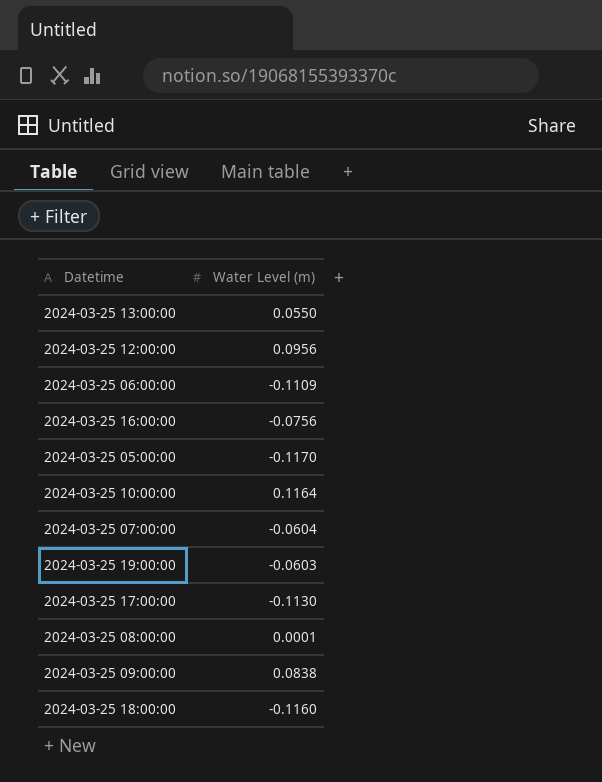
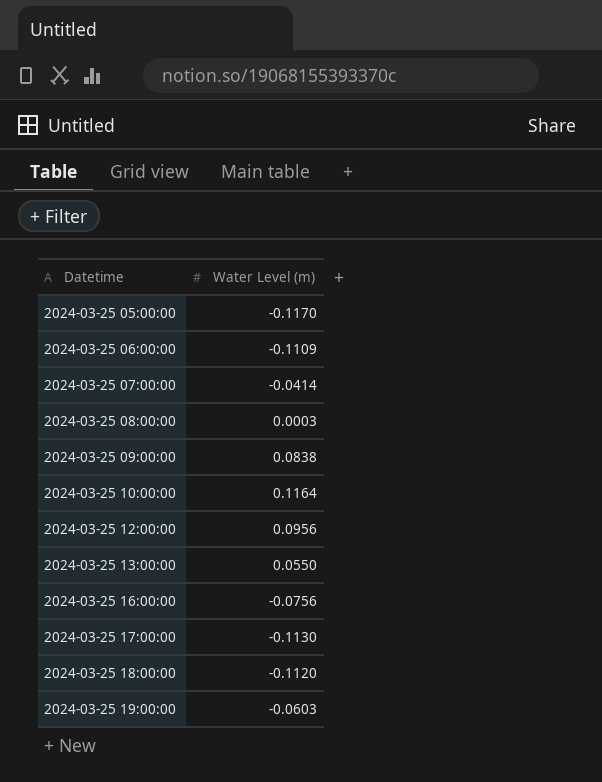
row order: none -> Datetime ascending
2024-03-25 07:00:00 | Water Level (m): -0.0604 -> -0.0414
2024-03-25 08:00:00 | Water Level (m): 0.0001 -> 0.0003
2024-03-25 18:00:00 | Water Level (m): -0.1160 -> -0.1120

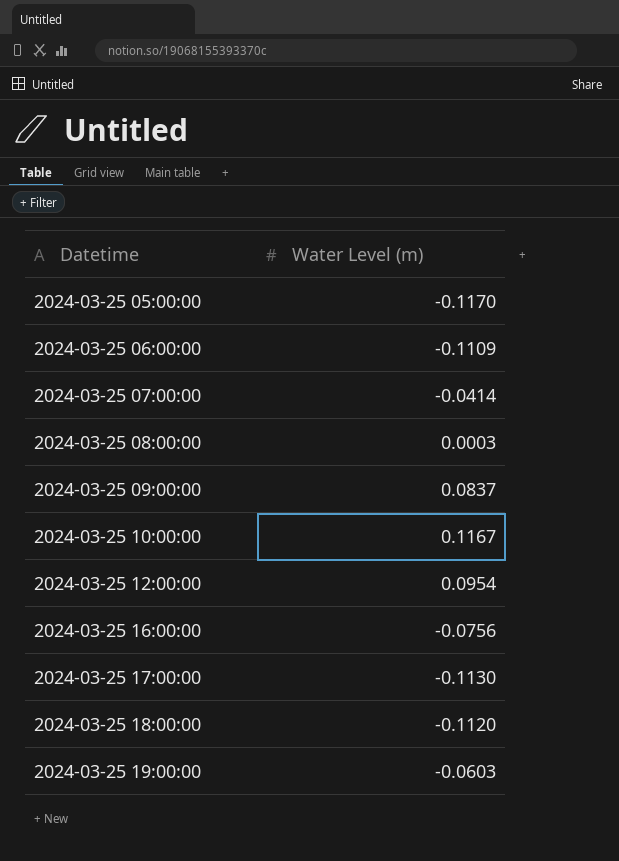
row 2024-03-25 13:00:00: 0.0550 -> none
2024-03-25 09:00:00 | Water Level (m): 0.0838 -> 0.0837
2024-03-25 10:00:00 | Water Level (m): 0.1164 -> 0.1167
2024-03-25 12:00:00 | Water Level (m): 0.0956 -> 0.0954

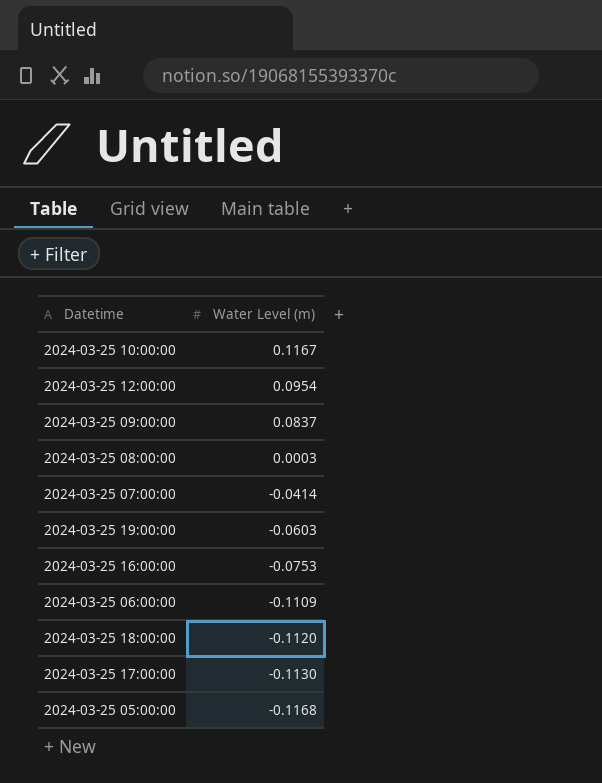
row order: Datetime ascending -> Water Level (m) descending
2024-03-25 16:00:00 | Water Level (m): -0.0756 -> -0.0753
2024-03-25 05:00:00 | Water Level (m): -0.1170 -> -0.1168

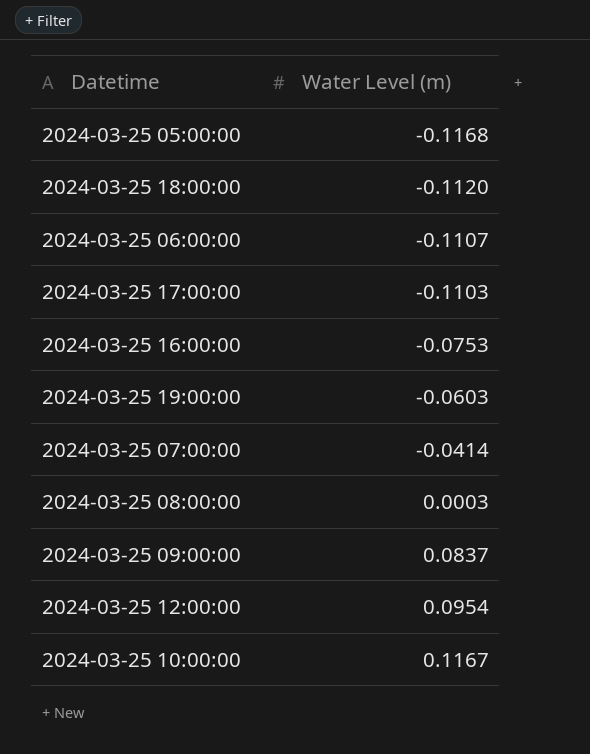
row order: Water Level (m) descending -> Water Level (m) ascending
2024-03-25 06:00:00 | Water Level (m): -0.1109 -> -0.1107
2024-03-25 17:00:00 | Water Level (m): -0.1130 -> -0.1103

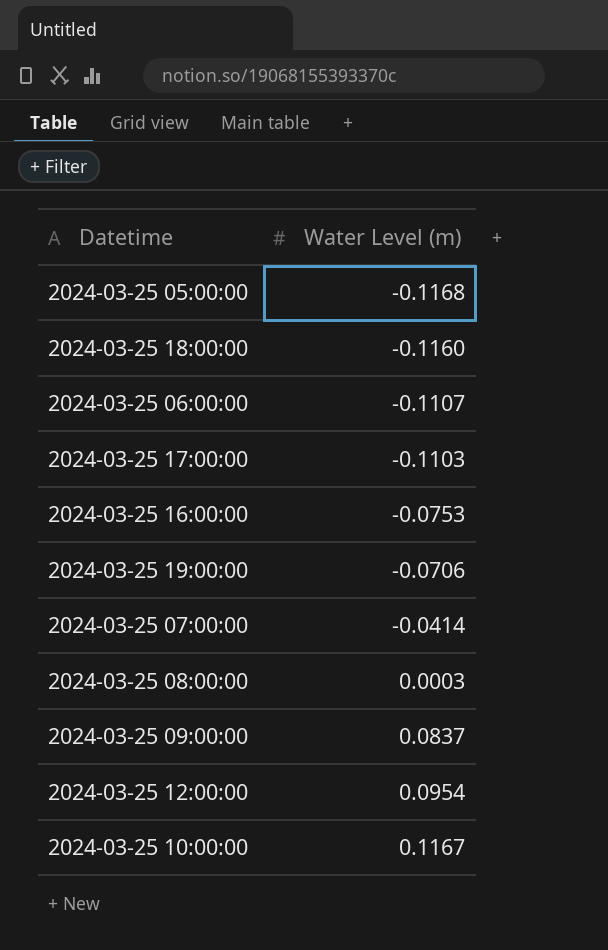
2024-03-25 18:00:00 | Water Level (m): -0.1120 -> -0.1160
2024-03-25 19:00:00 | Water Level (m): -0.0603 -> -0.0706

